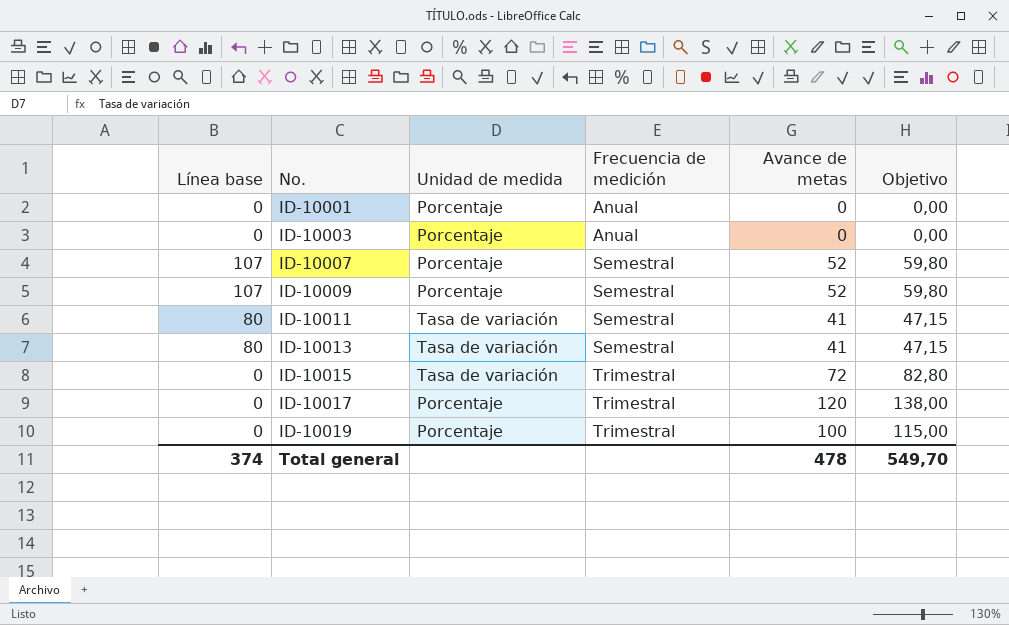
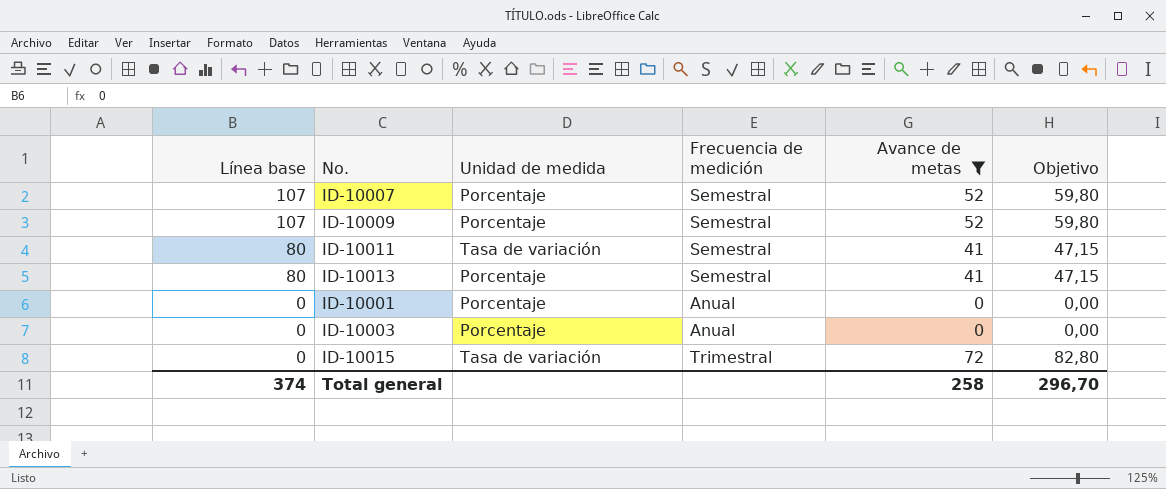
filter: none -> Avance de metas <= 72
row order: No. ascending -> Línea base descending
ID-10013 | Unidad de medida: Tasa de variación -> Porcentaje
Total general | Avance de metas: 478 -> 258
Total general | Objetivo: 549,70 -> 296,70

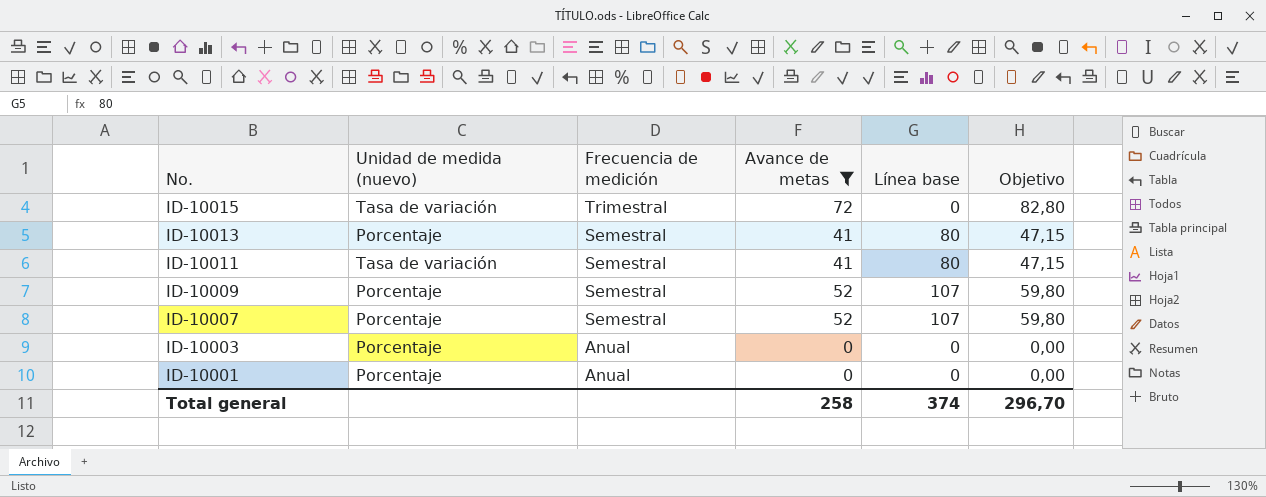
row order: Línea base descending -> No. descending
column name: Unidad de medida -> Unidad de medida (nuevo)
column Línea base | position: 1 -> 5

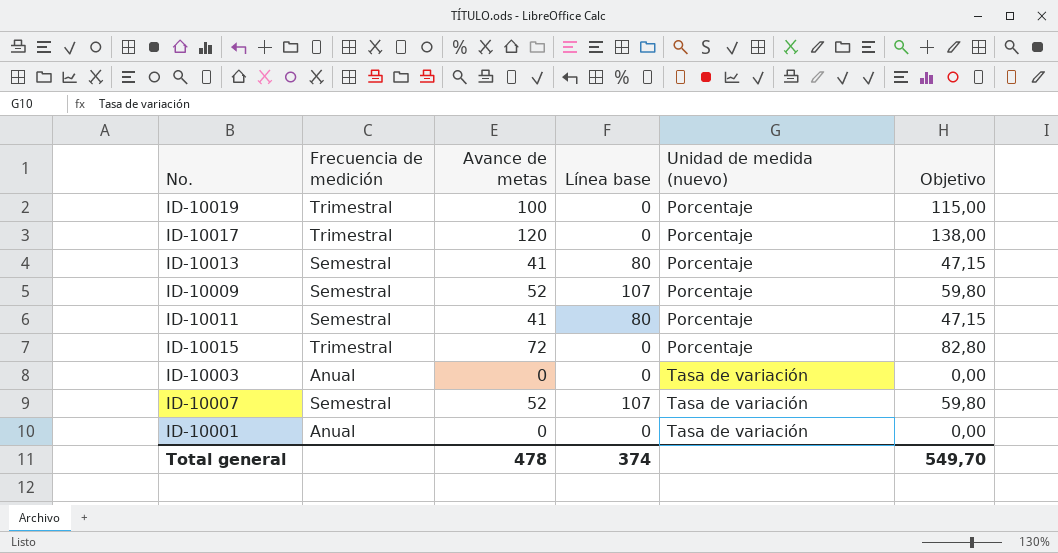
filter: Avance de metas <= 72 -> none
row order: No. descending -> Unidad de medida (nuevo) ascending
column Unidad de medida (nuevo) | position: 2 -> 5
ID-10011 | Unidad de medida (nuevo): Tasa de variación -> Porcentaje
ID-10015 | Unidad de medida (nuevo): Tasa de variación -> Porcentaje
ID-10003 | Unidad de medida (nuevo): Porcentaje -> Tasa de variación
ID-10007 | Unidad de medida (nuevo): Porcentaje -> Tasa de variación
ID-10001 | Unidad de medida (nuevo): Porcentaje -> Tasa de variación
Total general | Avance de metas: 258 -> 478
Total general | Objetivo: 296,70 -> 549,70

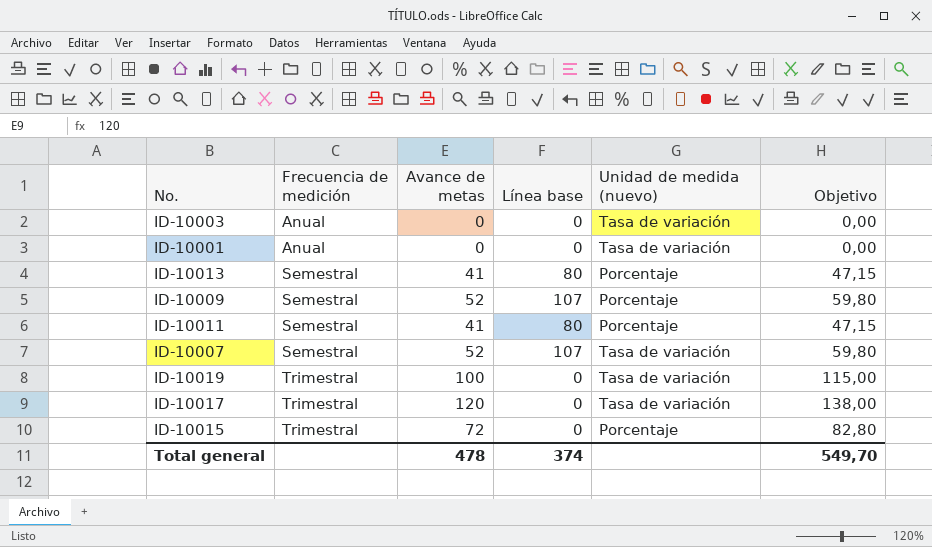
row order: Unidad de medida (nuevo) ascending -> Frecuencia de medición ascending
ID-10019 | Unidad de medida (nuevo): Porcentaje -> Tasa de variación
ID-10017 | Unidad de medida (nuevo): Porcentaje -> Tasa de variación

